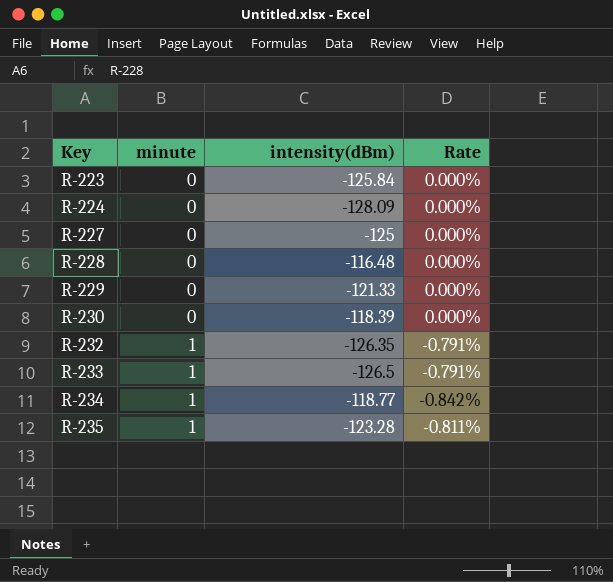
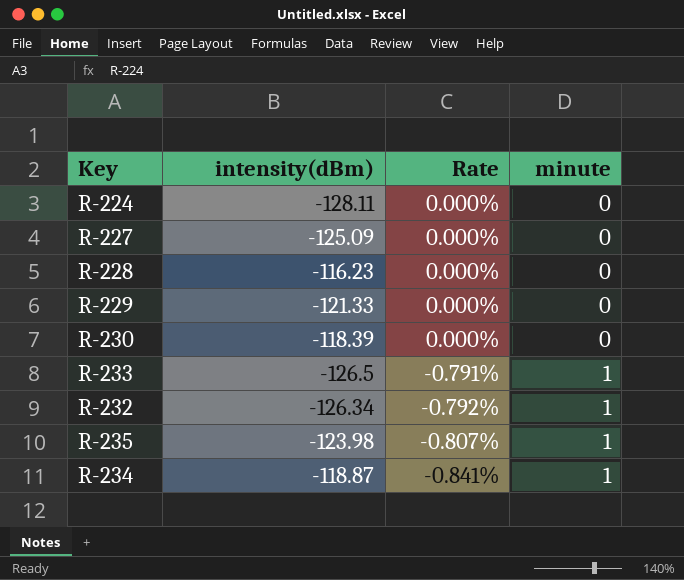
row order: Key ascending -> Rate descending
column minute | position: 2 -> 4
row R-223: 0 | -125.84 | 0.000% -> none
R-224 | intensity(dBm): -128.09 -> -128.11
R-227 | intensity(dBm): -125 -> -125.09
R-228 | intensity(dBm): -116.48 -> -116.23
R-232 | intensity(dBm): -126.35 -> -126.34
R-232 | Rate: -0.791% -> -0.792%
R-235 | intensity(dBm): -123.28 -> -123.98
R-235 | Rate: -0.811% -> -0.807%
R-234 | intensity(dBm): -118.77 -> -118.87
R-234 | Rate: -0.842% -> -0.841%

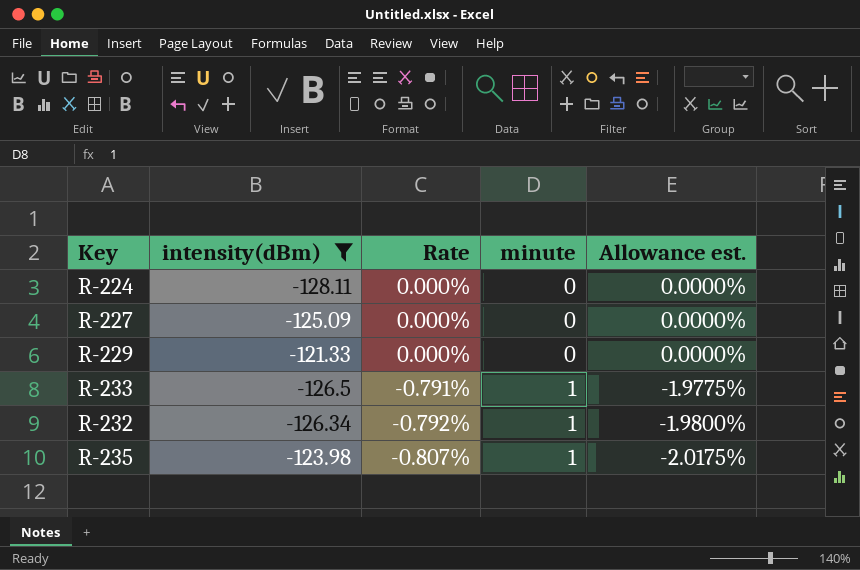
filter: none -> intensity(dBm) <= -121.33
column Allowance est. | formula: none -> [Rate] * 2.5

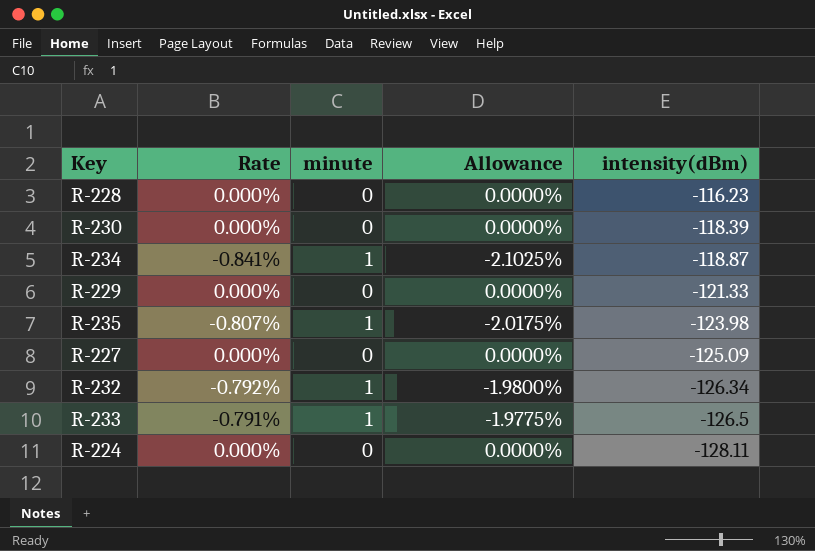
filter: intensity(dBm) <= -121.33 -> none
row order: Rate descending -> intensity(dBm) descending
column name: Allowance est. -> Allowance
column intensity(dBm) | position: 2 -> 5

